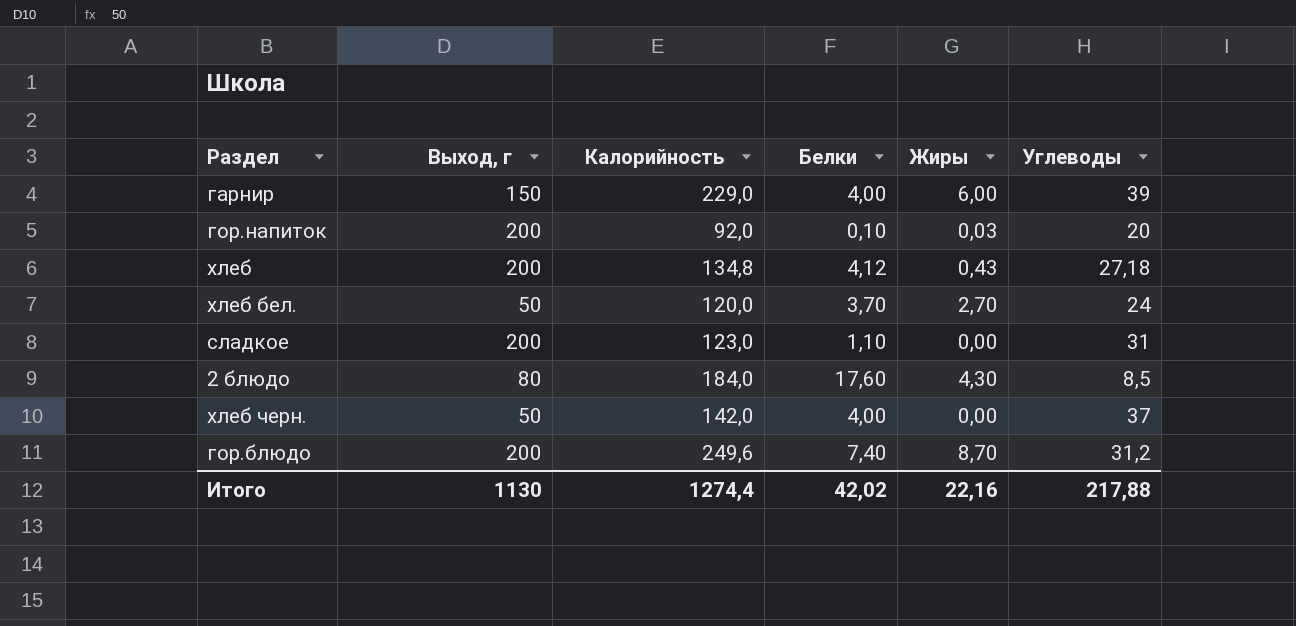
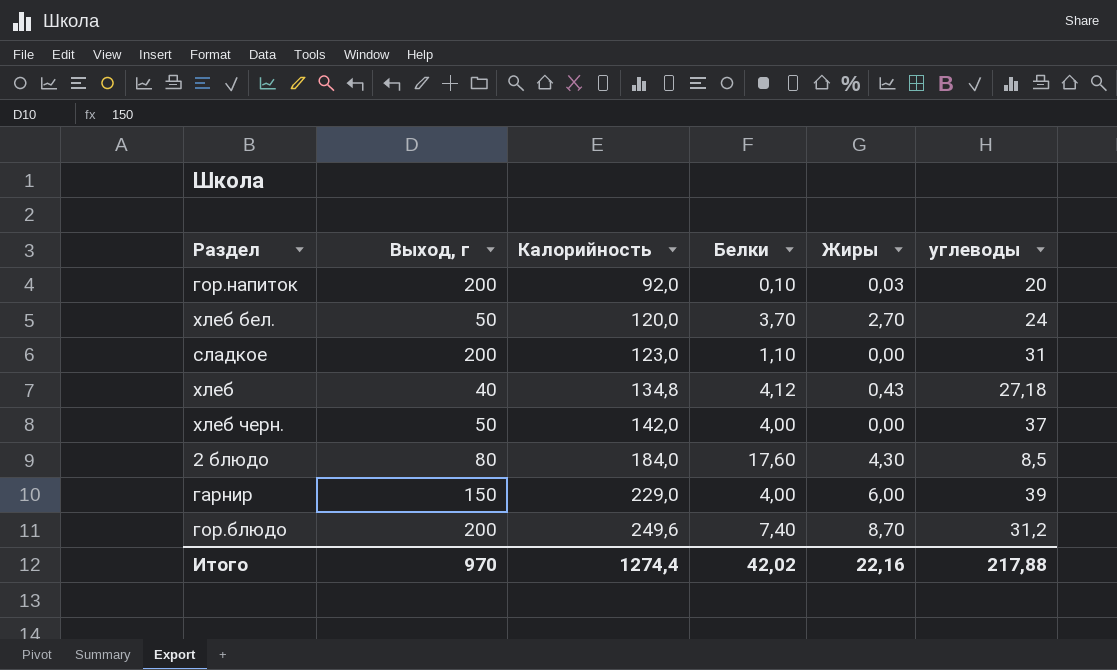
row order: none -> Калорийность ascending
column name: Углеводы -> углеводы
хлеб | Выход, г: 200 -> 40
Итого | Выход, г: 1130 -> 970

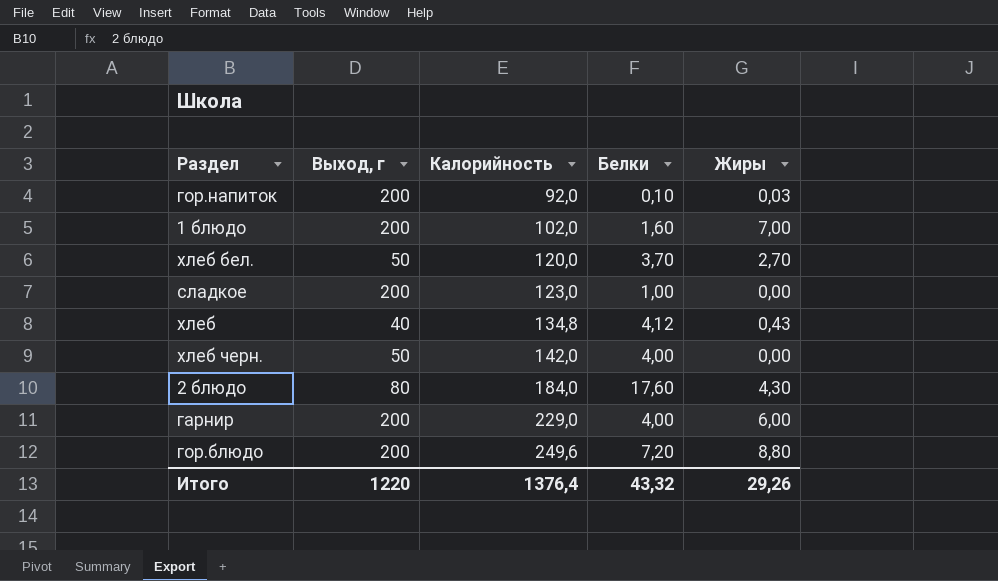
column углеводы | position: 6 -> none
row 1 блюдо: none -> 200 | 102,0 | 1,60 | 7,00
сладкое | Белки: 1,10 -> 1,00
гарнир | Выход, г: 150 -> 200
гор.блюдо | Белки: 7,40 -> 7,20
гор.блюдо | Жиры: 8,70 -> 8,80
Итого | Выход, г: 970 -> 1220
Итого | Калорийность: 1274,4 -> 1376,4
Итого | Белки: 42,02 -> 43,32
Итого | Жиры: 22,16 -> 29,26

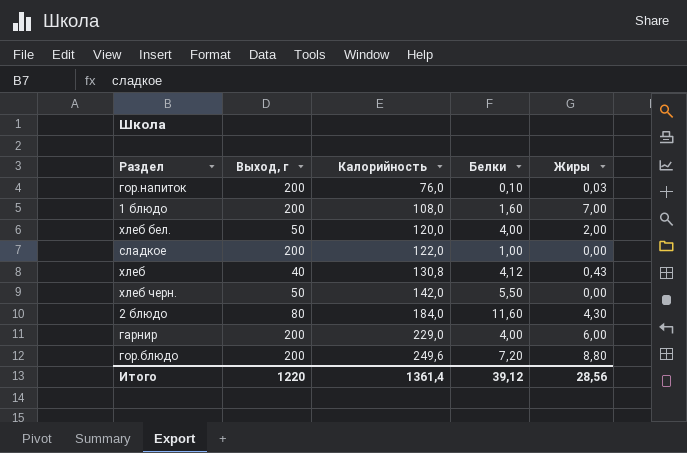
гор.напиток | Калорийность: 92,0 -> 76,0
1 блюдо | Калорийность: 102,0 -> 108,0
хлеб бел. | Белки: 3,70 -> 4,00
хлеб бел. | Жиры: 2,70 -> 2,00
сладкое | Калорийность: 123,0 -> 122,0
хлеб | Калорийность: 134,8 -> 130,8
хлеб черн. | Белки: 4,00 -> 5,50
2 блюдо | Белки: 17,60 -> 11,60
Итого | Калорийность: 1376,4 -> 1361,4
Итого | Белки: 43,32 -> 39,12
Итого | Жиры: 29,26 -> 28,56

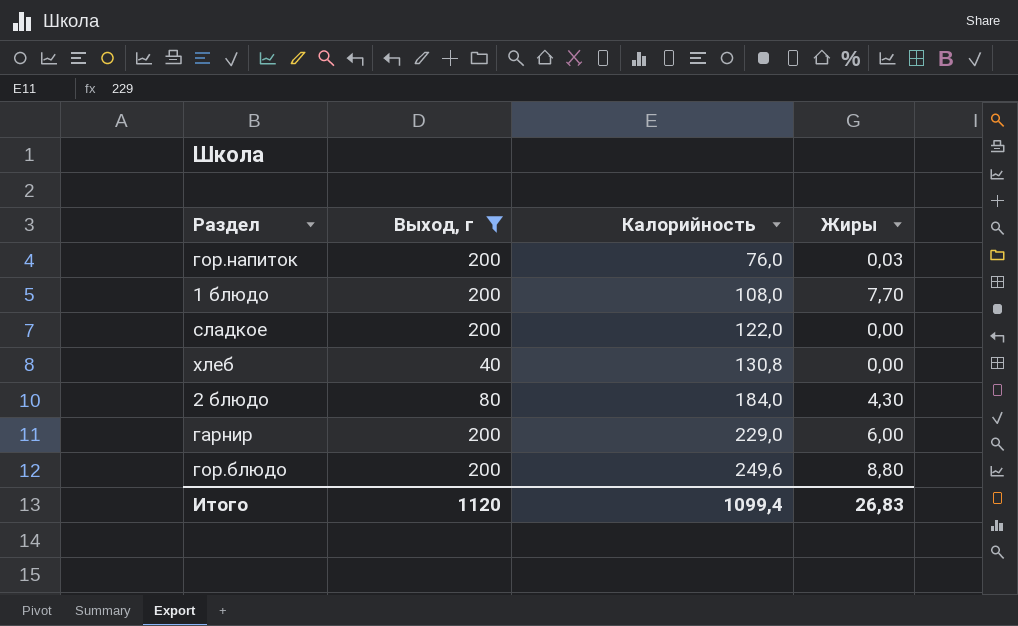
filter: none -> Выход, г != 50
column Белки | position: 4 -> none
1 блюдо | Жиры: 7,00 -> 7,70
хлеб | Жиры: 0,43 -> 0,00
Итого | Выход, г: 1220 -> 1120
Итого | Калорийность: 1361,4 -> 1099,4
Итого | Жиры: 28,56 -> 26,83

